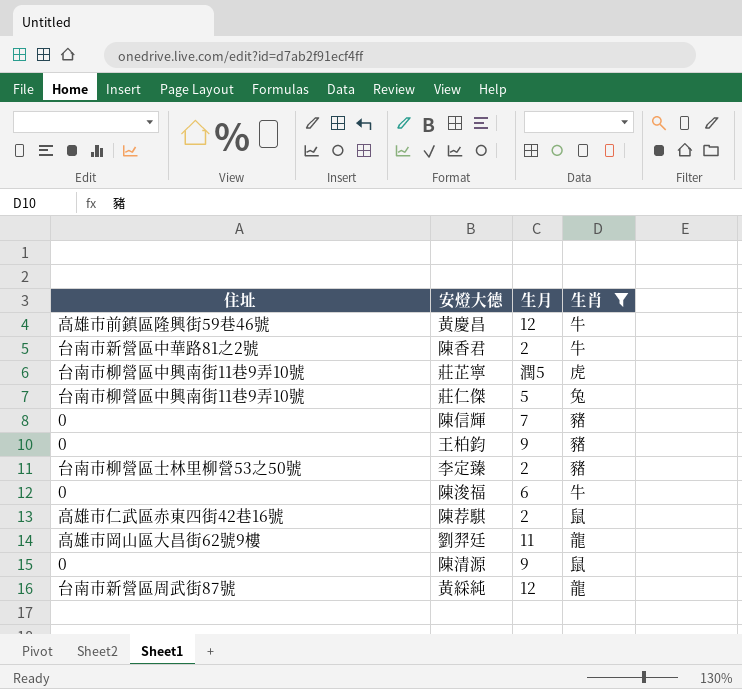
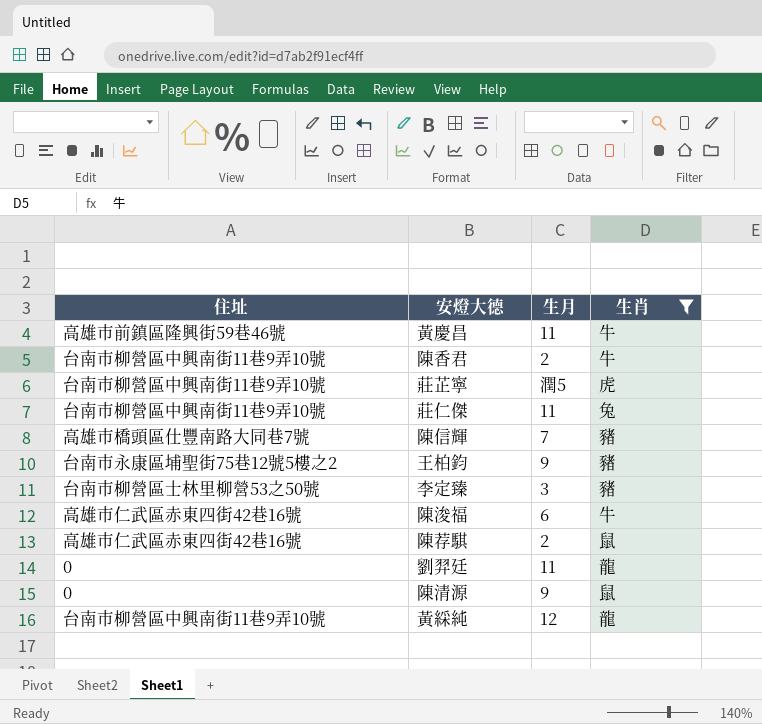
黃慶昌 | 生月: 12 -> 11
陳香君 | 住址: 台南市新營區中華路81之2號 -> 台南市柳營區中興南街11巷9弄10號
莊仁傑 | 生月: 5 -> 11
陳信輝 | 住址: 0 -> 高雄市橋頭區仕豐南路大同巷7號
王柏鈞 | 住址: 0 -> 台南市永康區埔聖街75巷12號5樓之2
李定臻 | 生月: 2 -> 3
陳浚福 | 住址: 0 -> 高雄市仁武區赤東四街42巷16號
劉羿廷 | 住址: 高雄市岡山區大昌街62號9樓 -> 0
黃綵純 | 住址: 台南市新營區周武街87號 -> 台南市柳營區中興南街11巷9弄10號

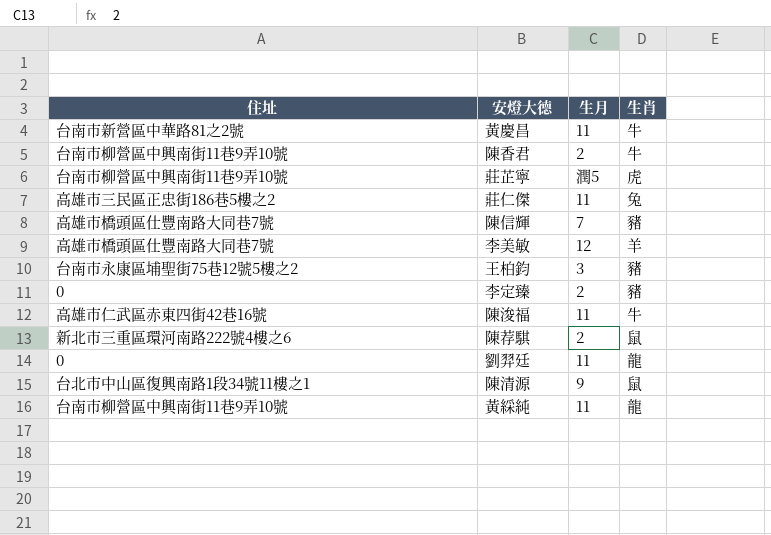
filter: 生肖 != 羊 -> none
黃慶昌 | 住址: 高雄市前鎮區隆興街59巷46號 -> 台南市新營區中華路81之2號
莊仁傑 | 住址: 台南市柳營區中興南街11巷9弄10號 -> 高雄市三民區正忠街186巷5樓之2
王柏鈞 | 生月: 9 -> 3
李定臻 | 住址: 台南市柳營區士林里柳營53之50號 -> 0
李定臻 | 生月: 3 -> 2
陳浚福 | 生月: 6 -> 11
陳荐騏 | 住址: 高雄市仁武區赤東四街42巷16號 -> 新北市三重區環河南路222號4樓之6
陳清源 | 住址: 0 -> 台北市中山區復興南路1段34號11樓之1
黃綵純 | 生月: 12 -> 11

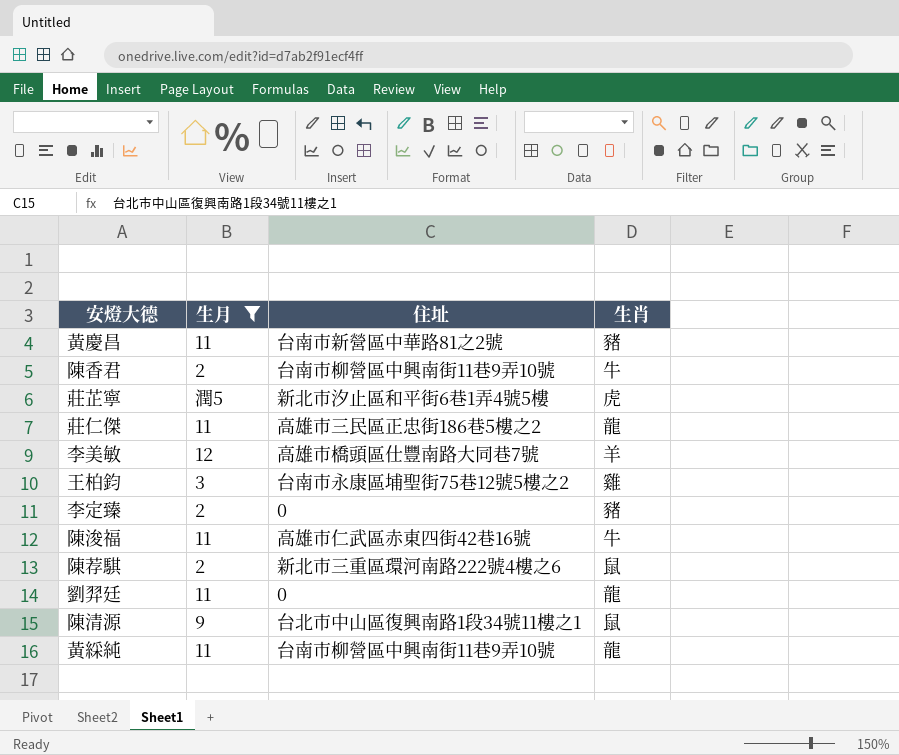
filter: none -> 生月 != 7
column 住址 | position: 1 -> 3
黃慶昌 | 生肖: 牛 -> 豬
莊芷寧 | 住址: 台南市柳營區中興南街11巷9弄10號 -> 新北市汐止區和平街6巷1弄4號5樓
莊仁傑 | 生肖: 兔 -> 龍
王柏鈞 | 生肖: 豬 -> 雞

